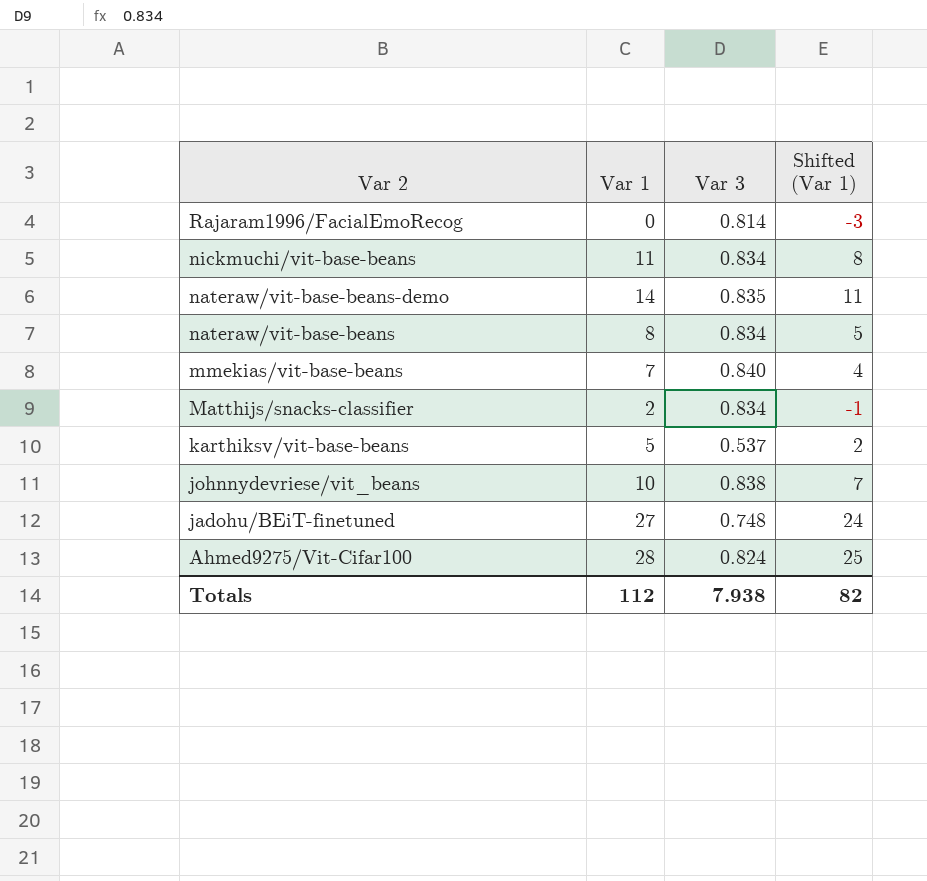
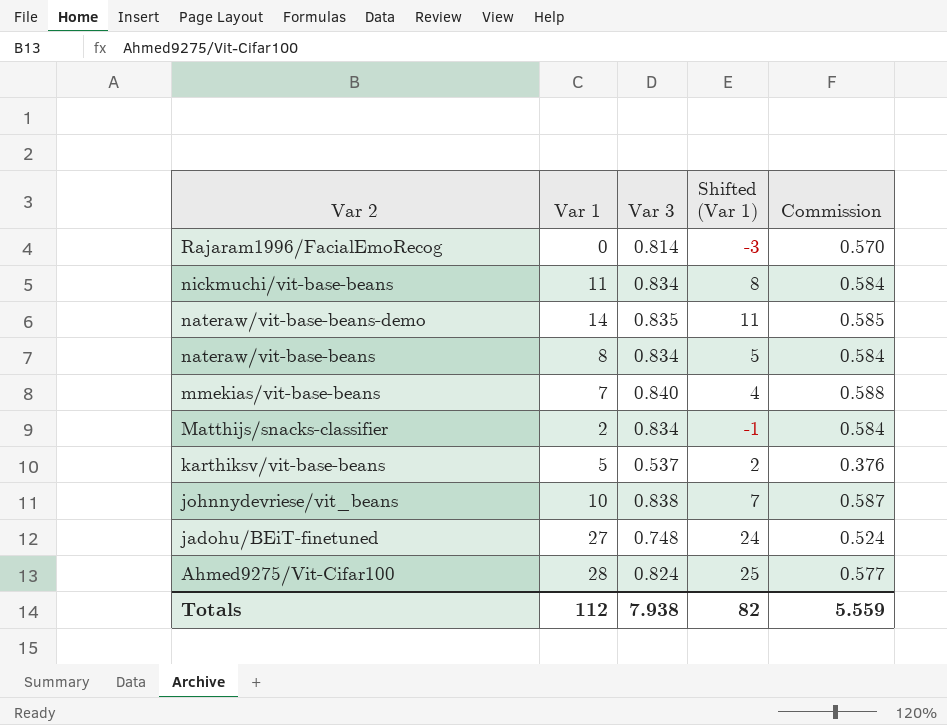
column Commission | formula: none -> [Var 3] * 0.7

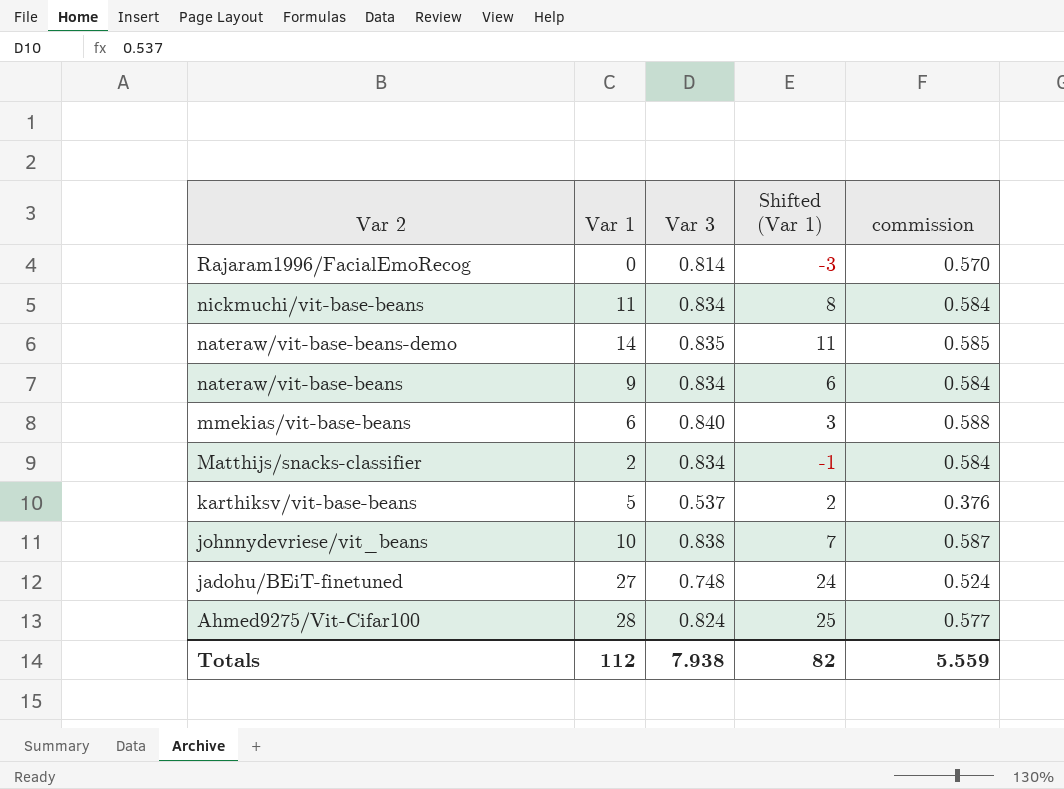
column name: Commission -> commission
nateraw/vit-base-beans | Var 1: 8 -> 9
nateraw/vit-base-beans | Shifted (Var 1): 5 -> 6
mmekias/vit-base-beans | Var 1: 7 -> 6
mmekias/vit-base-beans | Shifted (Var 1): 4 -> 3

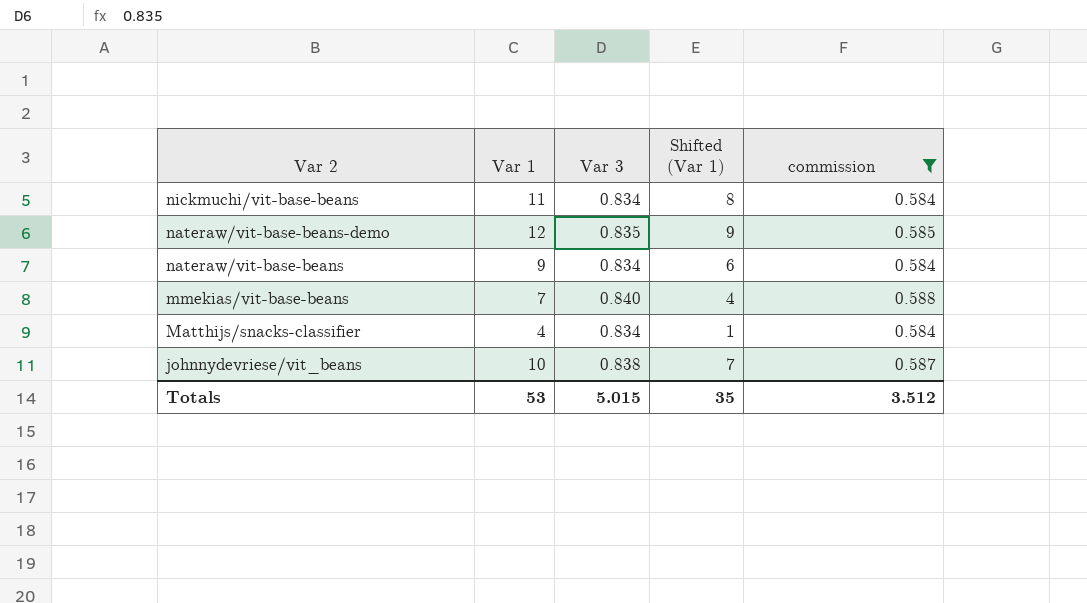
filter: none -> commission >= 0.584
nateraw/vit-base-beans-demo | Var 1: 14 -> 12
nateraw/vit-base-beans-demo | Shifted (Var 1): 11 -> 9
mmekias/vit-base-beans | Var 1: 6 -> 7
mmekias/vit-base-beans | Shifted (Var 1): 3 -> 4
Matthijs/snacks-classifier | Var 1: 2 -> 4
Matthijs/snacks-classifier | Shifted (Var 1): -1 -> 1
Totals | Var 1: 112 -> 53
Totals | Var 3: 7.938 -> 5.015
Totals | Shifted (Var 1): 82 -> 35
Totals | commission: 5.559 -> 3.512

